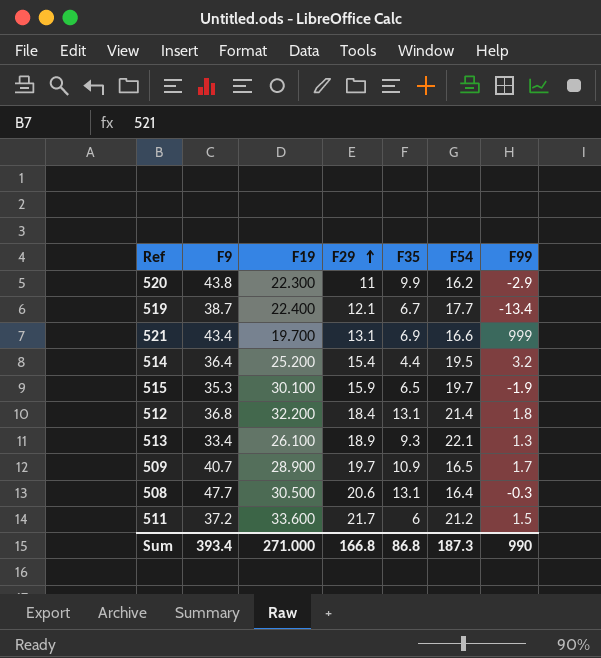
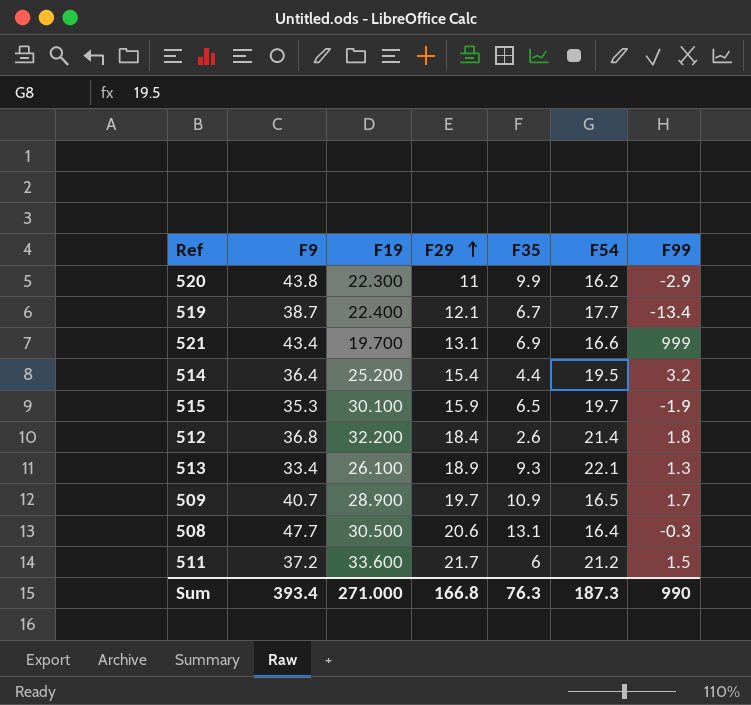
512 | F35: 13.1 -> 2.6
Sum | F35: 86.8 -> 76.3

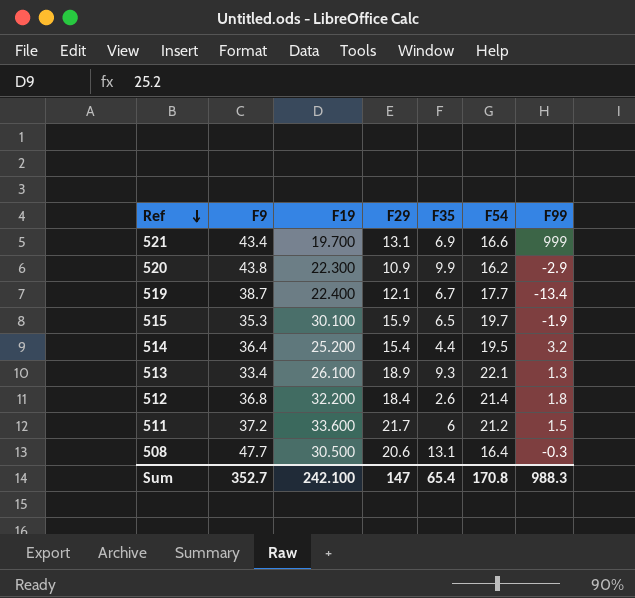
row order: F29 ascending -> Ref descending
row 509: 40.7 | 28.900 | 19.7 | 10.9 | 16.5 | 1.7 -> none
520 | F29: 11 -> 10.9
Sum | F9: 393.4 -> 352.7
Sum | F19: 271.000 -> 242.100
Sum | F29: 166.8 -> 147
Sum | F35: 76.3 -> 65.4
Sum | F54: 187.3 -> 170.8
Sum | F99: 990 -> 988.3

